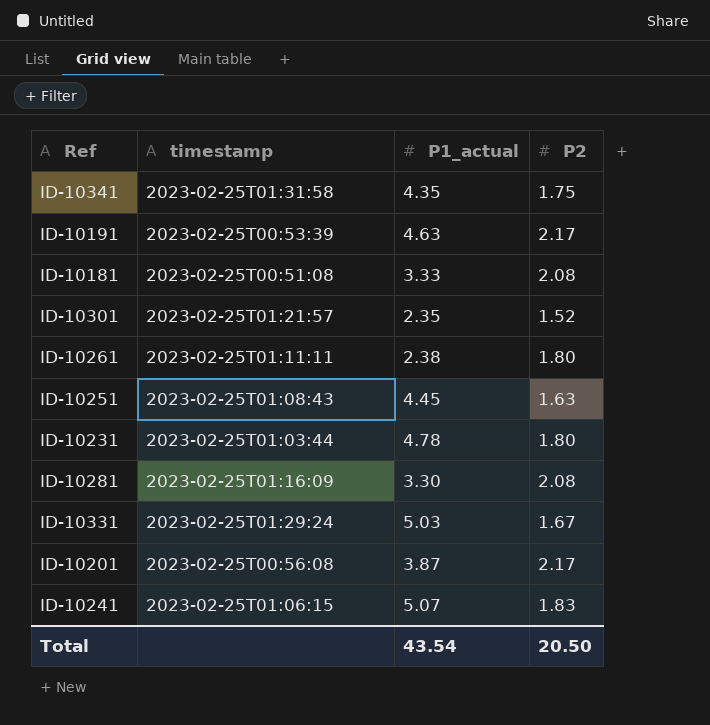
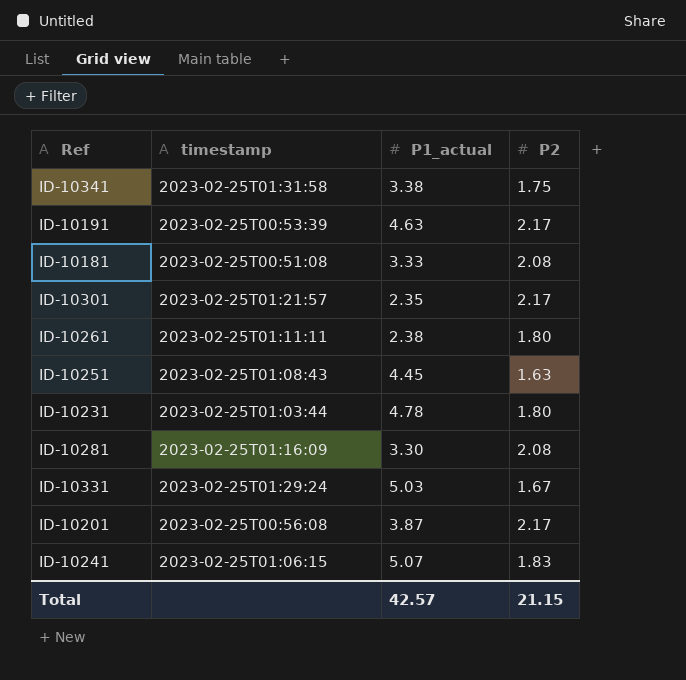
ID-10341 | P1_actual: 4.35 -> 3.38
ID-10301 | P2: 1.52 -> 2.17
Total | P1_actual: 43.54 -> 42.57
Total | P2: 20.50 -> 21.15

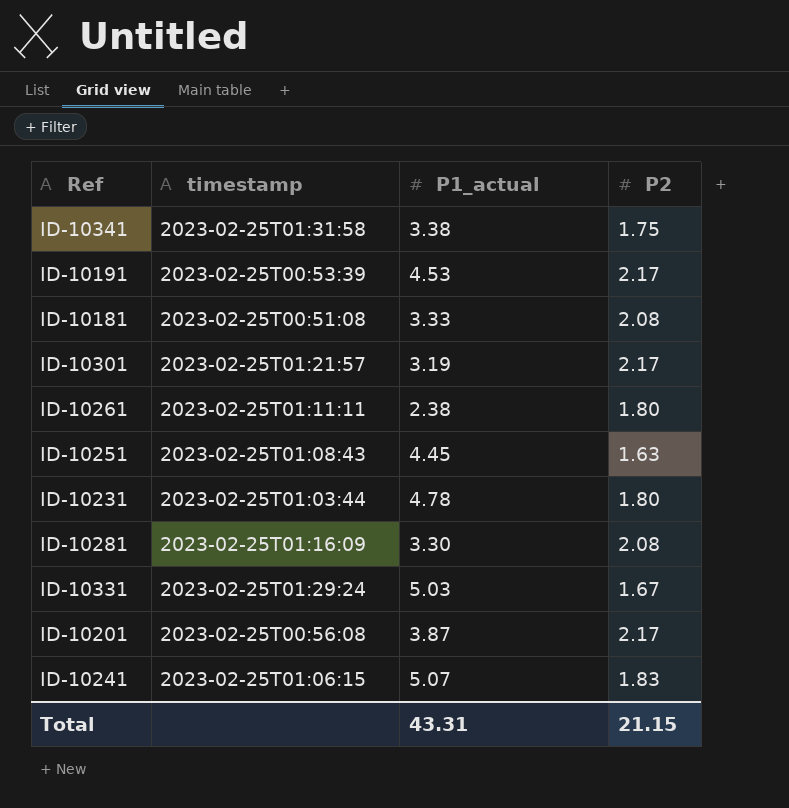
ID-10191 | P1_actual: 4.63 -> 4.53
ID-10301 | P1_actual: 2.35 -> 3.19
Total | P1_actual: 42.57 -> 43.31

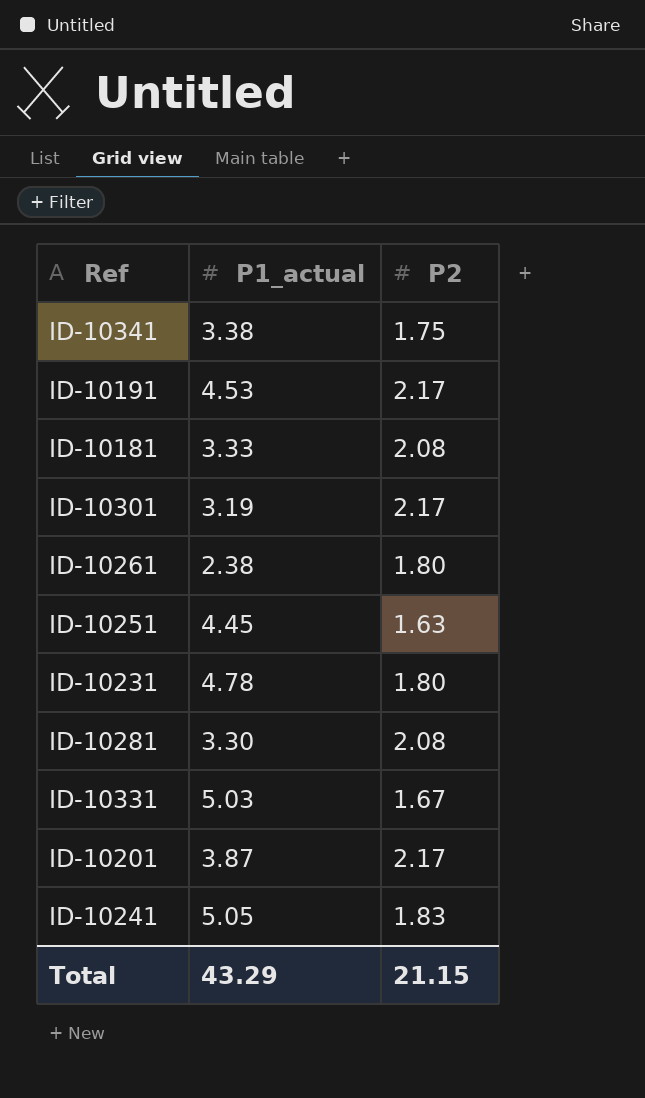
column timestamp | position: 2 -> none
ID-10241 | P1_actual: 5.07 -> 5.05
Total | P1_actual: 43.31 -> 43.29

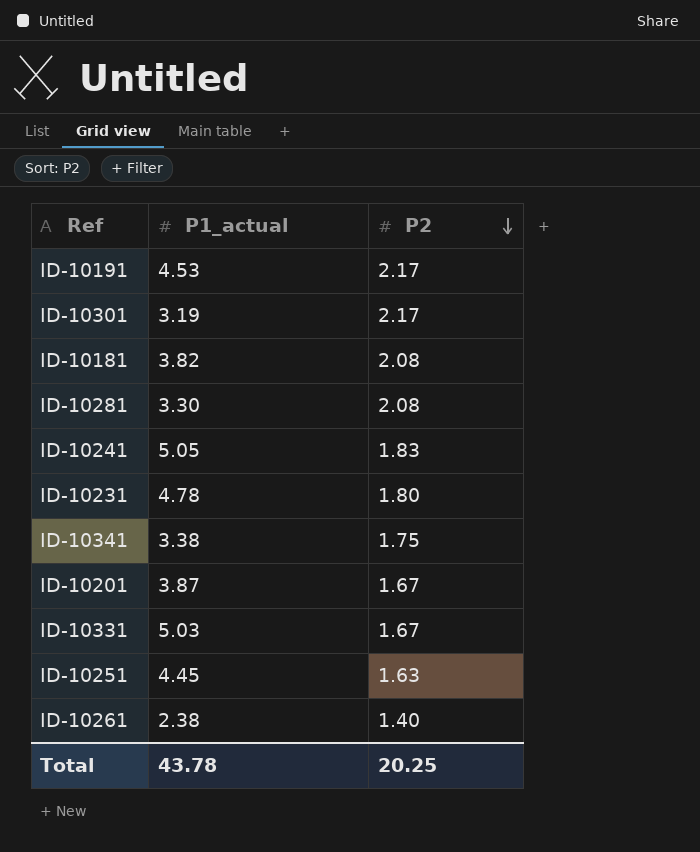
row order: none -> P2 descending
ID-10181 | P1_actual: 3.33 -> 3.82
ID-10201 | P2: 2.17 -> 1.67
ID-10261 | P2: 1.80 -> 1.40
Total | P1_actual: 43.29 -> 43.78
Total | P2: 21.15 -> 20.25

